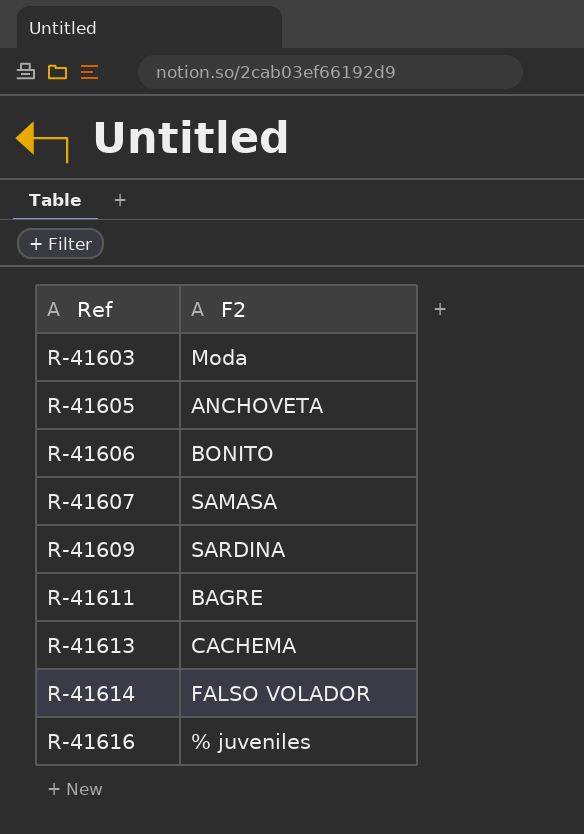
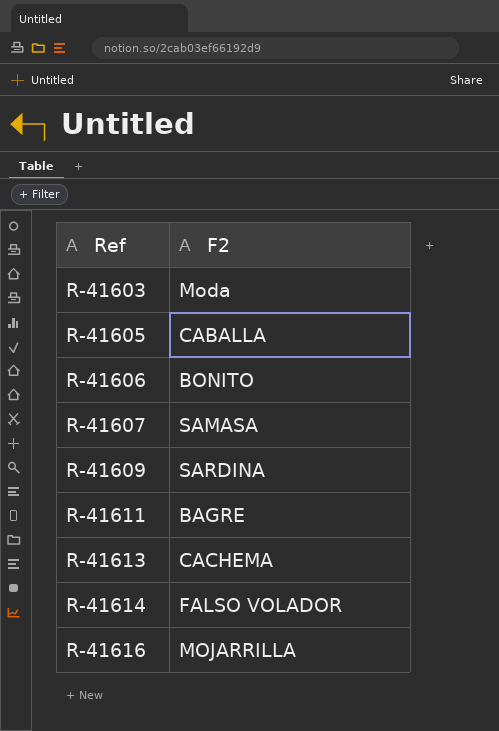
R-41605 | F2: ANCHOVETA -> CABALLA
R-41616 | F2: % juveniles -> MOJARRILLA

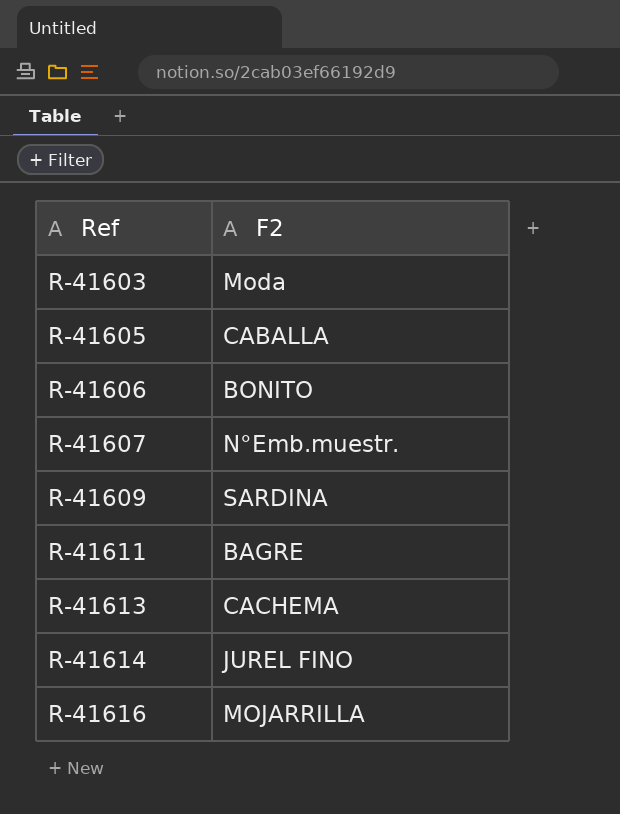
R-41607 | F2: SAMASA -> N°Emb.muestr.
R-41614 | F2: FALSO VOLADOR -> JUREL FINO

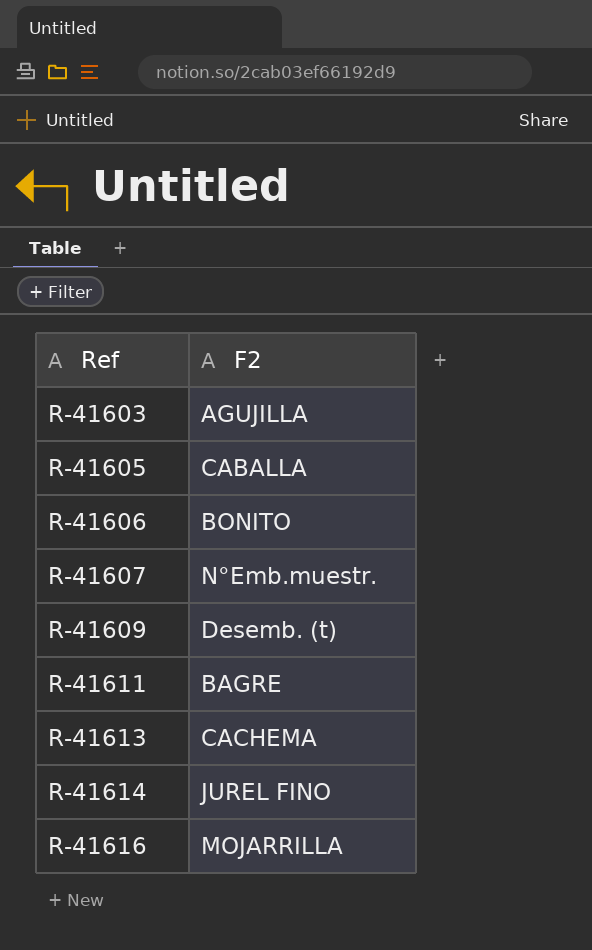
R-41603 | F2: Moda -> AGUJILLA
R-41609 | F2: SARDINA -> Desemb. (t)

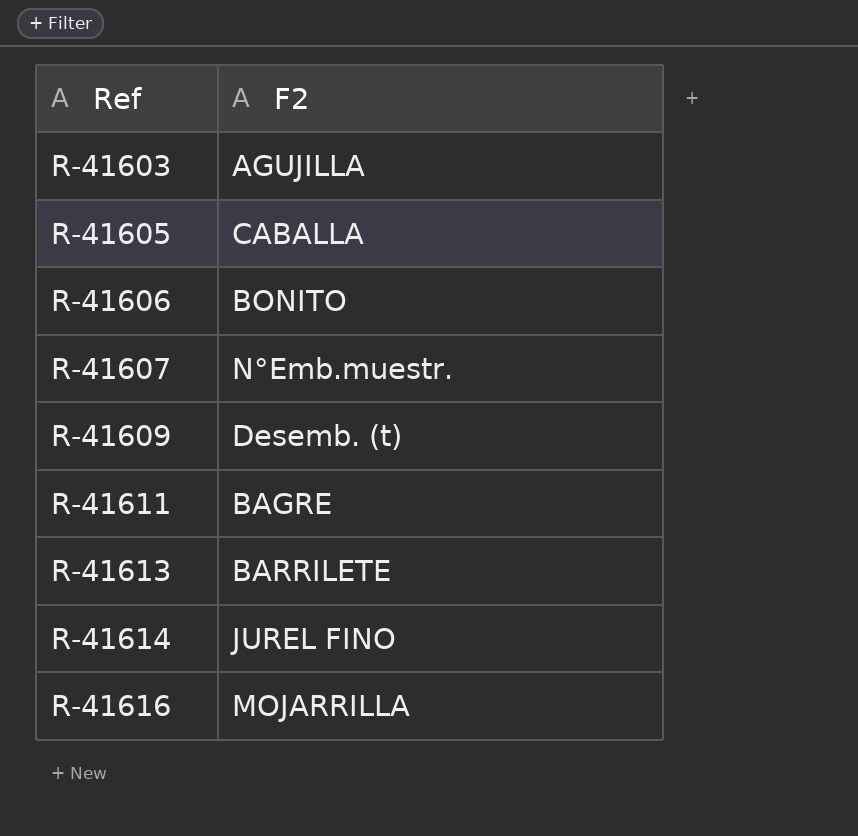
R-41613 | F2: CACHEMA -> BARRILETE

